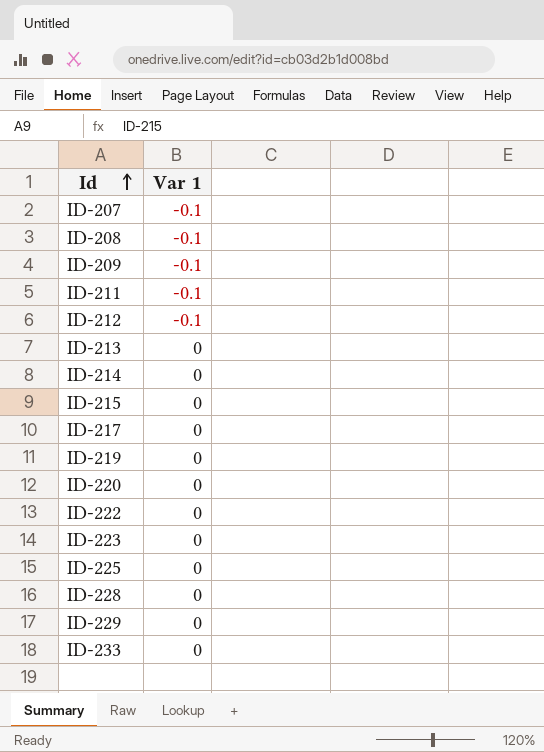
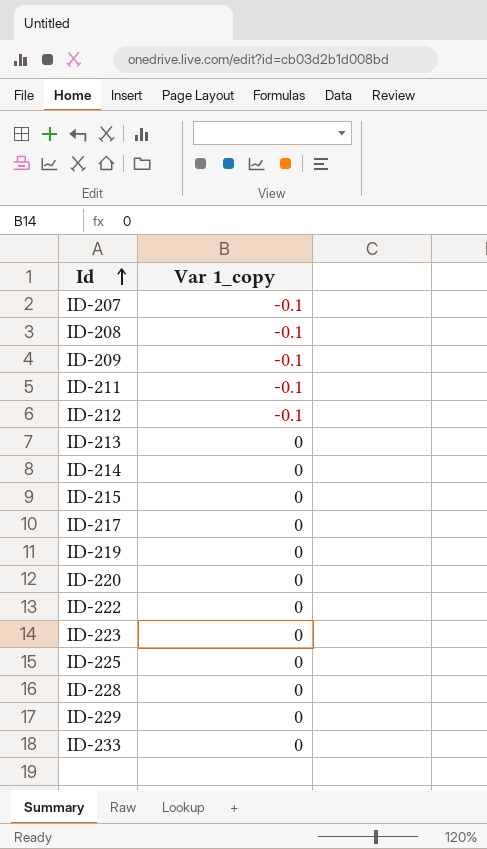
column name: Var 1 -> Var 1_copy

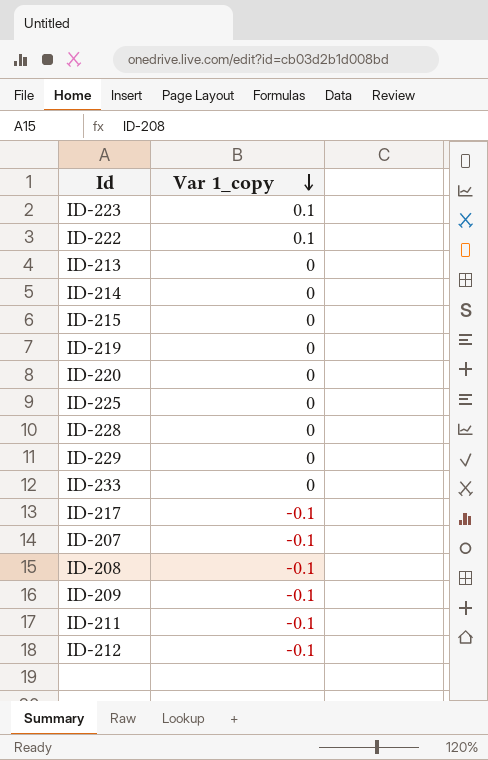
row order: Id ascending -> Var 1_copy descending
ID-223 | Var 1_copy: 0 -> 0.1
ID-222 | Var 1_copy: 0 -> 0.1
ID-217 | Var 1_copy: 0 -> -0.1

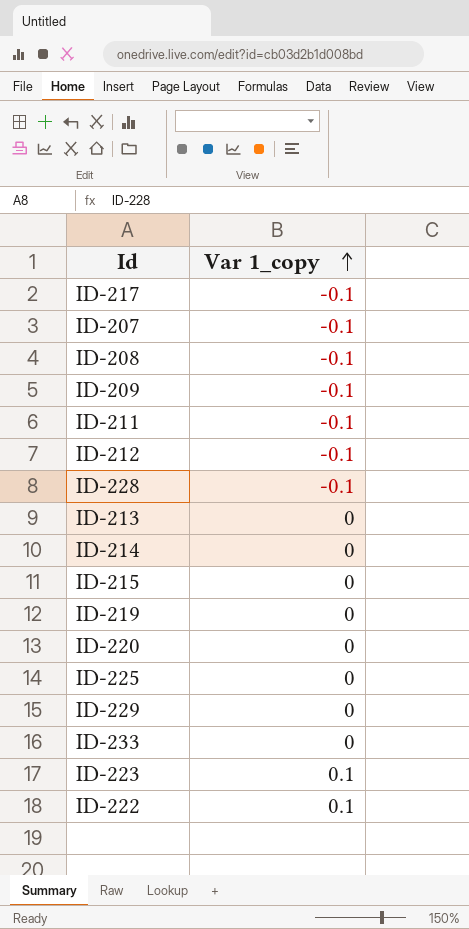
row order: Var 1_copy descending -> Var 1_copy ascending
ID-228 | Var 1_copy: 0 -> -0.1

